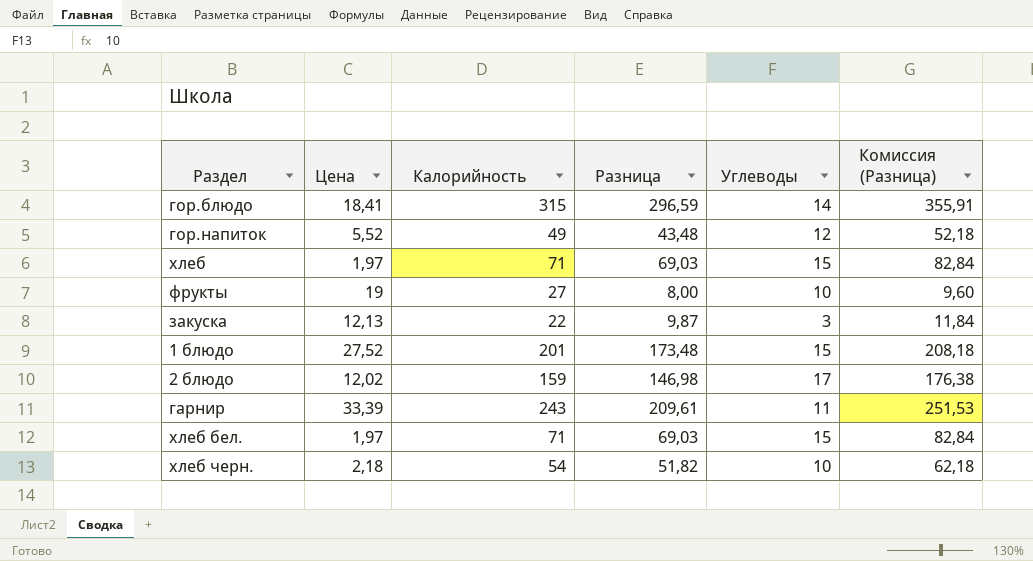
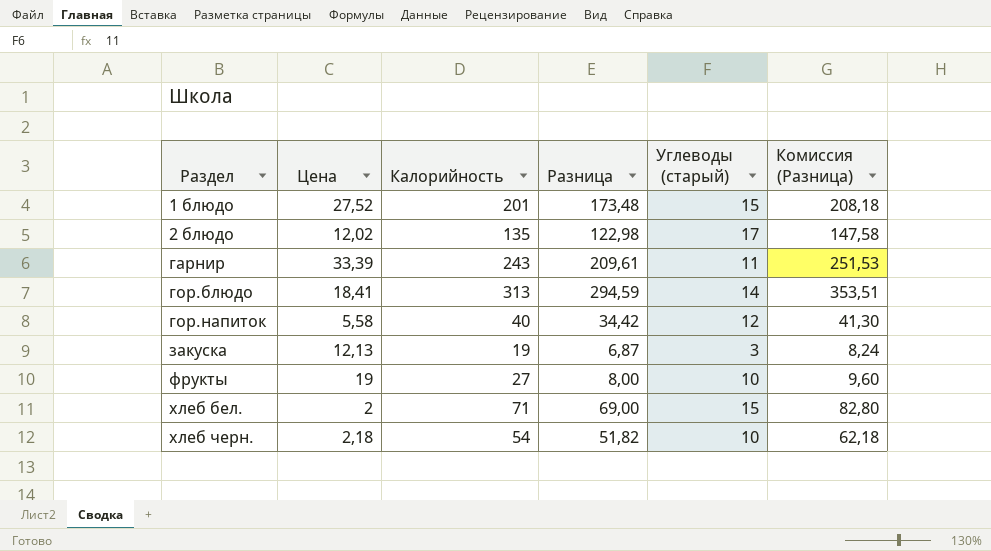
row order: none -> Раздел ascending
column name: Углеводы -> Углеводы (старый)
row хлеб: 1,97 | 71 | 69,03 | 15 | 82,84 -> none
2 блюдо | Калорийность: 159 -> 135
2 блюдо | Разница: 146,98 -> 122,98
2 блюдо | Комиссия (Разница): 176,38 -> 147,58
гор.блюдо | Калорийность: 315 -> 313
гор.блюдо | Разница: 296,59 -> 294,59
гор.блюдо | Комиссия (Разница): 355,91 -> 353,51
гор.напиток | Цена: 5,52 -> 5,58
гор.напиток | Калорийность: 49 -> 40
гор.напиток | Разница: 43,48 -> 34,42
гор.напиток | Комиссия (Разница): 52,18 -> 41,30
закуска | Калорийность: 22 -> 19
закуска | Разница: 9,87 -> 6,87
закуска | Комиссия (Разница): 11,84 -> 8,24
хлеб бел. | Цена: 1,97 -> 2
хлеб бел. | Разница: 69,03 -> 69,00
хлеб бел. | Комиссия (Разница): 82,84 -> 82,80

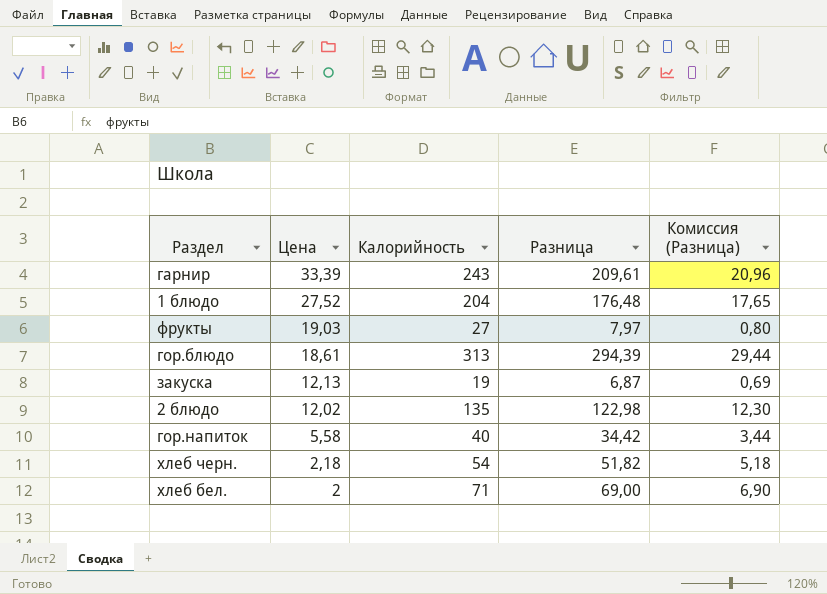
row order: Раздел ascending -> Цена descending
column Углеводы (старый) | position: 5 -> none
column Комиссия (Разница) | formula: [Разница] * 1,2 -> [Разница] * 0,1
1 блюдо | Калорийность: 201 -> 204
1 блюдо | Разница: 173,48 -> 176,48
фрукты | Цена: 19 -> 19,03
фрукты | Разница: 8,00 -> 7,97
гор.блюдо | Цена: 18,41 -> 18,61
гор.блюдо | Разница: 294,59 -> 294,39

